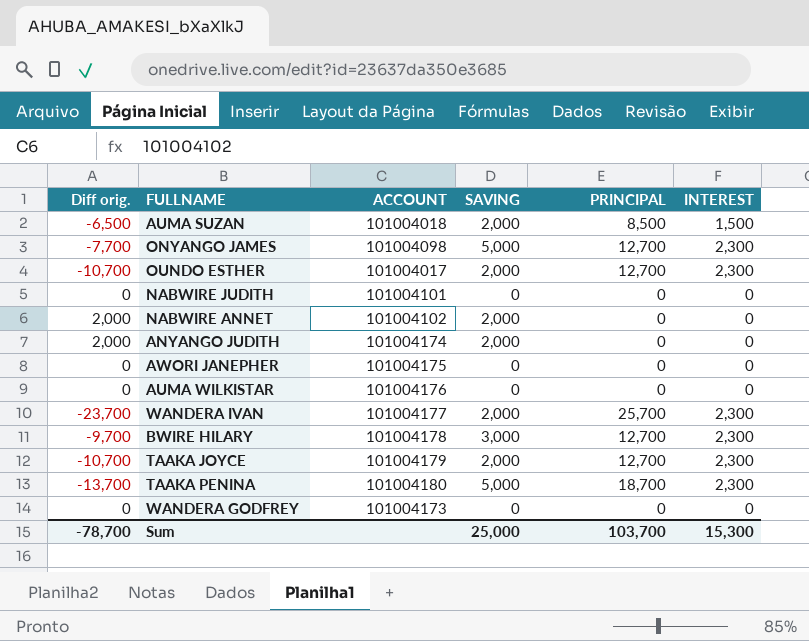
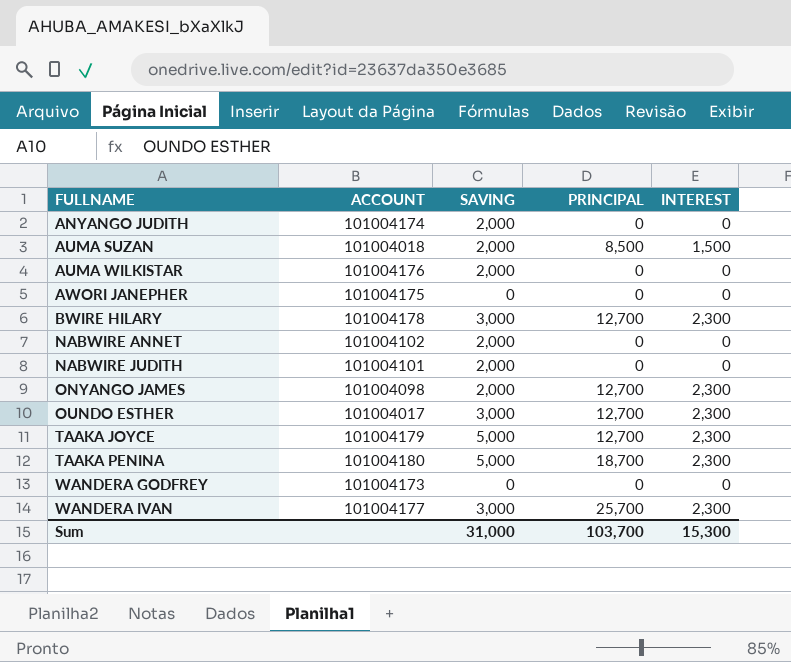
row order: none -> FULLNAME ascending
column Diff orig. | formula: [SAVING] - [PRINCIPAL] -> none
AUMA WILKISTAR | SAVING: 0 -> 2,000
NABWIRE JUDITH | SAVING: 0 -> 2,000
ONYANGO JAMES | SAVING: 5,000 -> 2,000
OUNDO ESTHER | SAVING: 2,000 -> 3,000
TAAKA JOYCE | SAVING: 2,000 -> 5,000
WANDERA IVAN | SAVING: 2,000 -> 3,000
Sum | SAVING: 25,000 -> 31,000

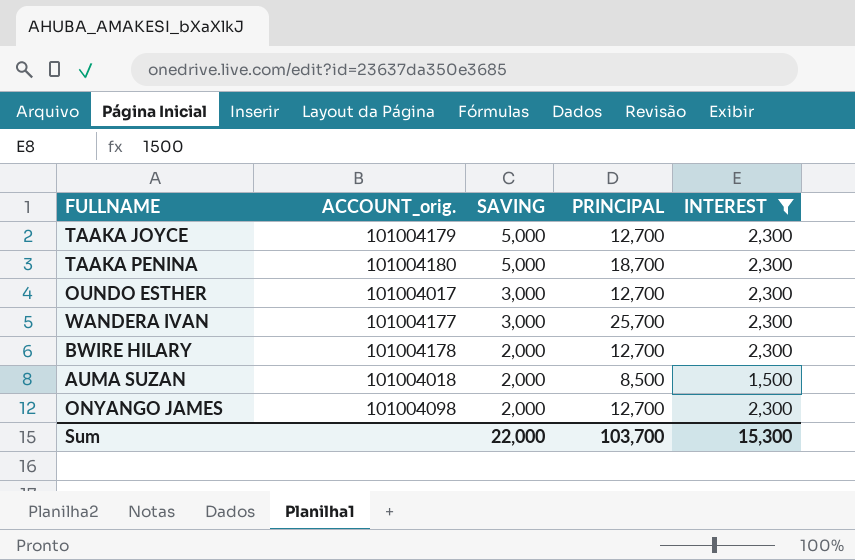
filter: none -> INTEREST != 0
row order: FULLNAME ascending -> SAVING descending
column name: ACCOUNT -> ACCOUNT_orig.
BWIRE HILARY | SAVING: 3,000 -> 2,000
Sum | SAVING: 31,000 -> 22,000

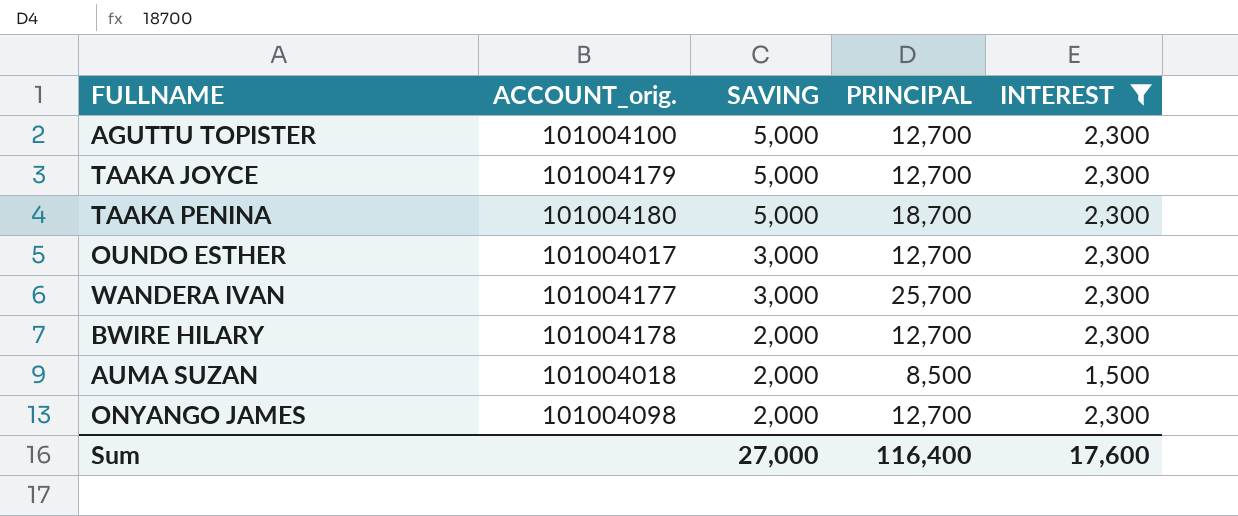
row AGUTTU TOPISTER: none -> 101004100 | 5,000 | 12,700 | 2,300
Sum | SAVING: 22,000 -> 27,000
Sum | PRINCIPAL: 103,700 -> 116,400
Sum | INTEREST: 15,300 -> 17,600

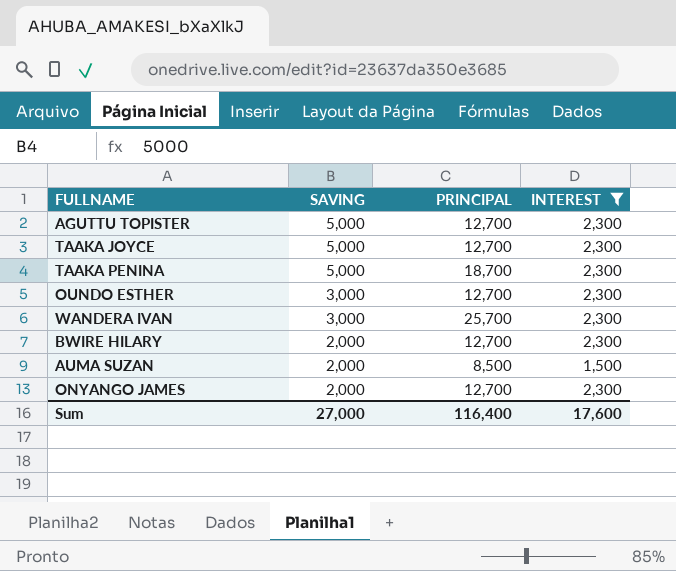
column ACCOUNT_orig. | position: 2 -> none

